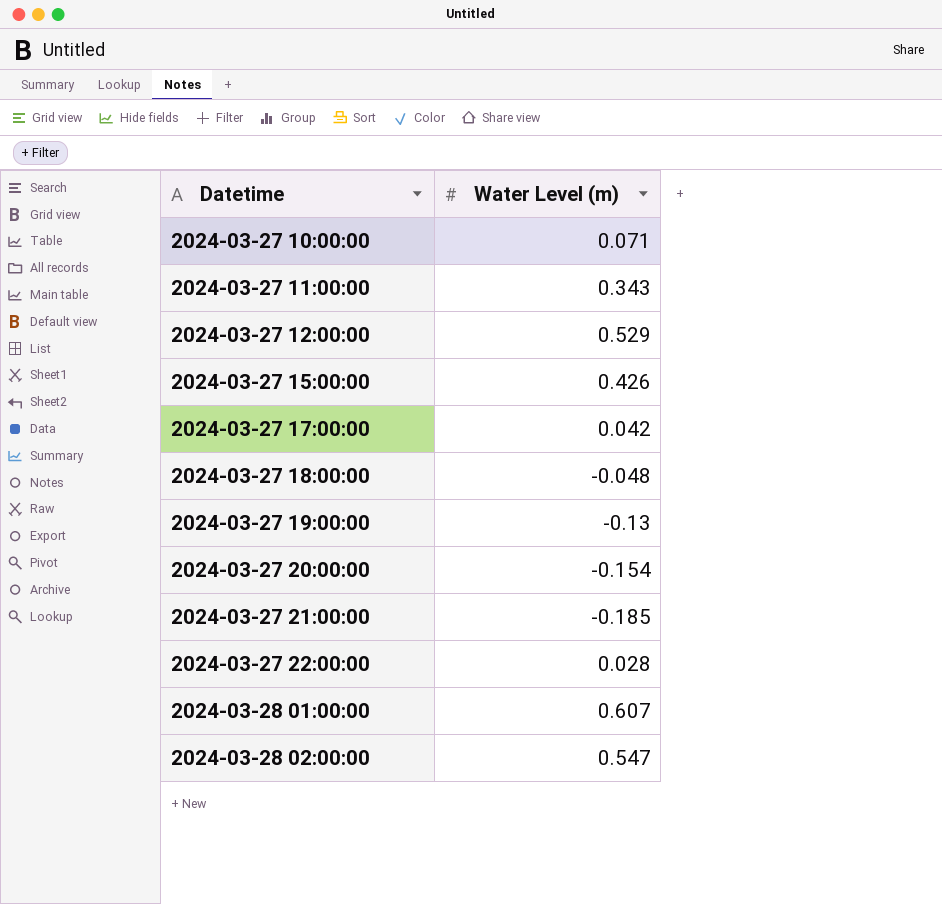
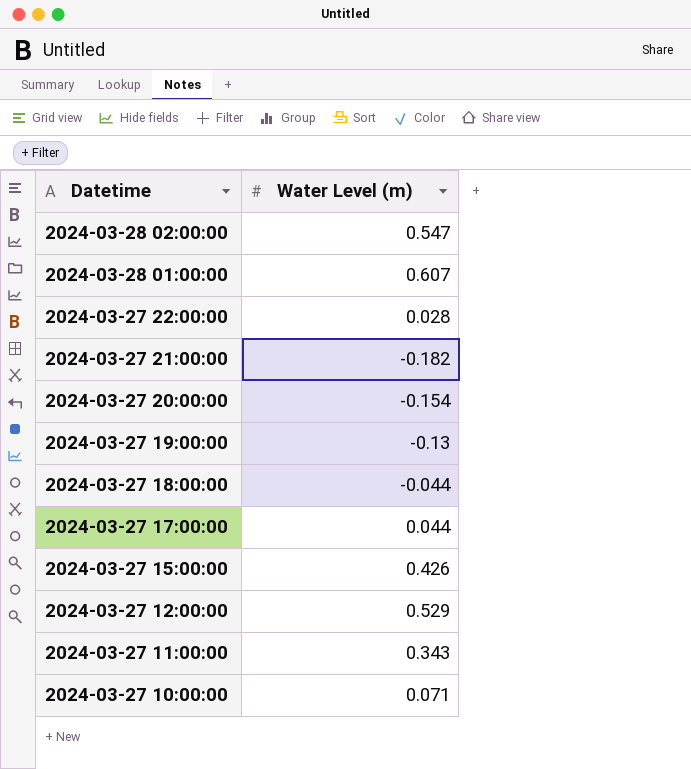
row order: Datetime ascending -> Datetime descending
2024-03-27 21:00:00 | Water Level (m): -0.185 -> -0.182
2024-03-27 18:00:00 | Water Level (m): -0.048 -> -0.044
2024-03-27 17:00:00 | Water Level (m): 0.042 -> 0.044

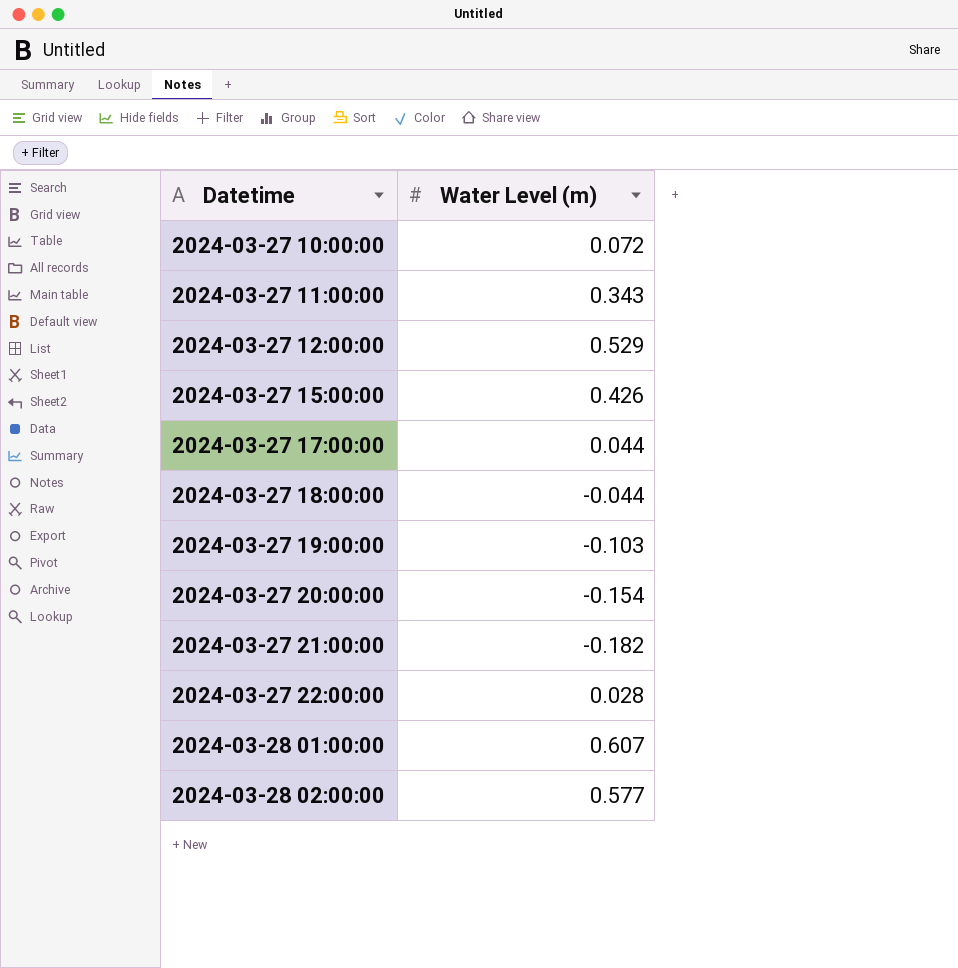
row order: Datetime descending -> Datetime ascending
2024-03-27 10:00:00 | Water Level (m): 0.071 -> 0.072
2024-03-27 19:00:00 | Water Level (m): -0.13 -> -0.103
2024-03-28 02:00:00 | Water Level (m): 0.547 -> 0.577

